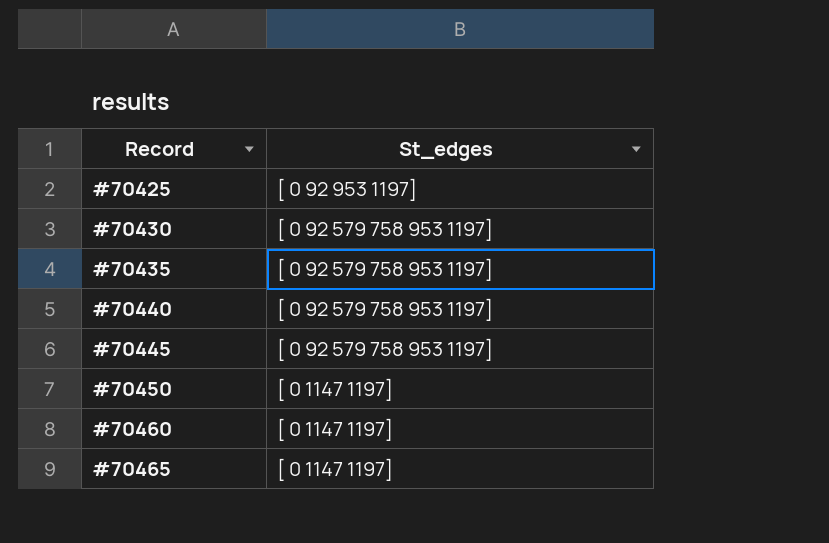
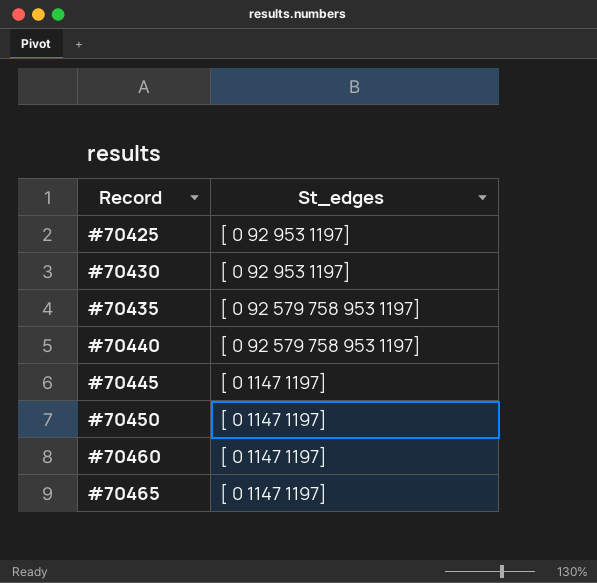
#70430 | St_edges: [ 0 92 579 758 953 1197] -> [ 0 92 953 1197]
#70445 | St_edges: [ 0 92 579 758 953 1197] -> [ 0 1147 1197]

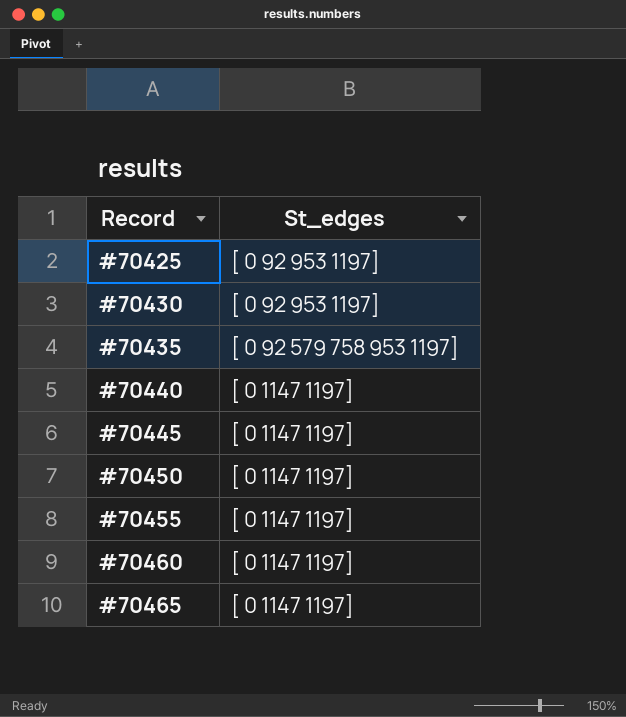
#70440 | St_edges: [ 0 92 579 758 953 1197] -> [ 0 1147 1197]
row #70455: none -> [ 0 1147 1197]

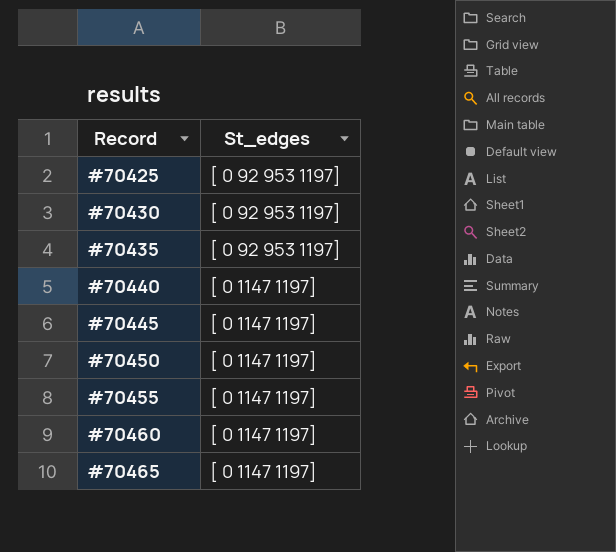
#70435 | St_edges: [ 0 92 579 758 953 1197] -> [ 0 92 953 1197]

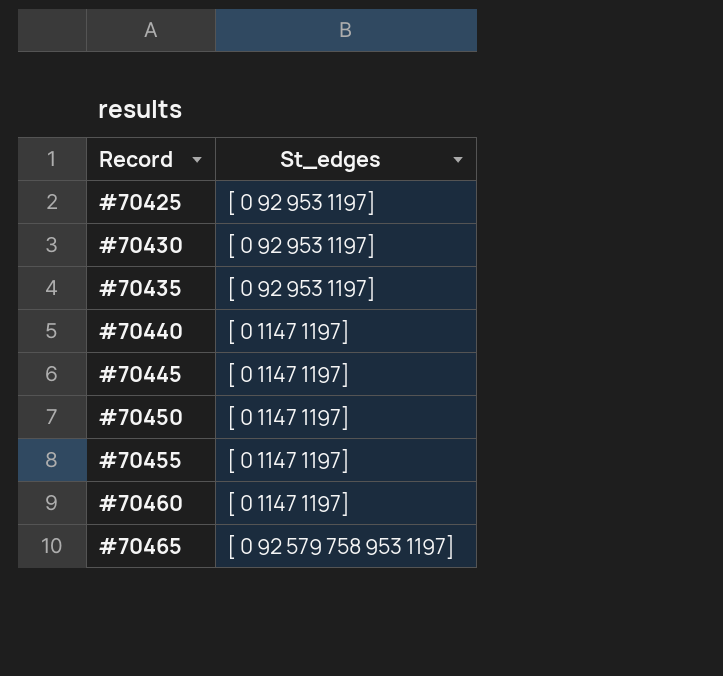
#70465 | St_edges: [ 0 1147 1197] -> [ 0 92 579 758 953 1197]

